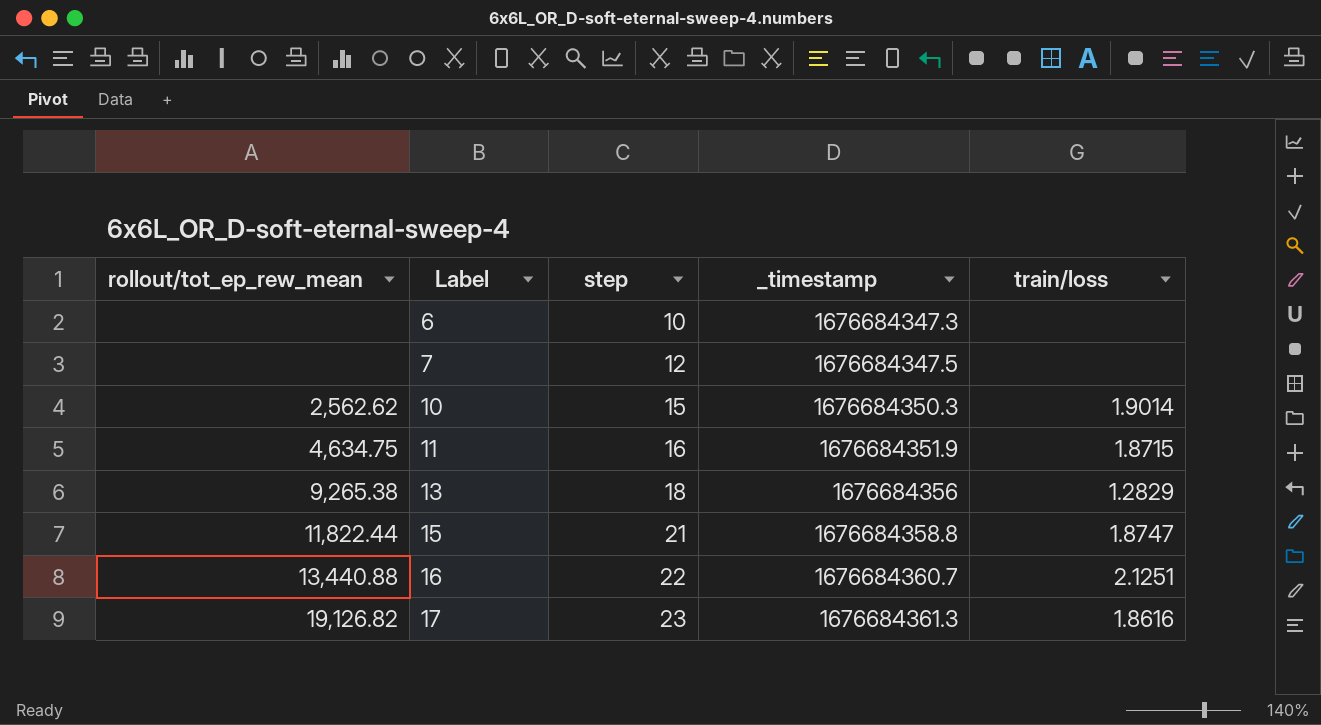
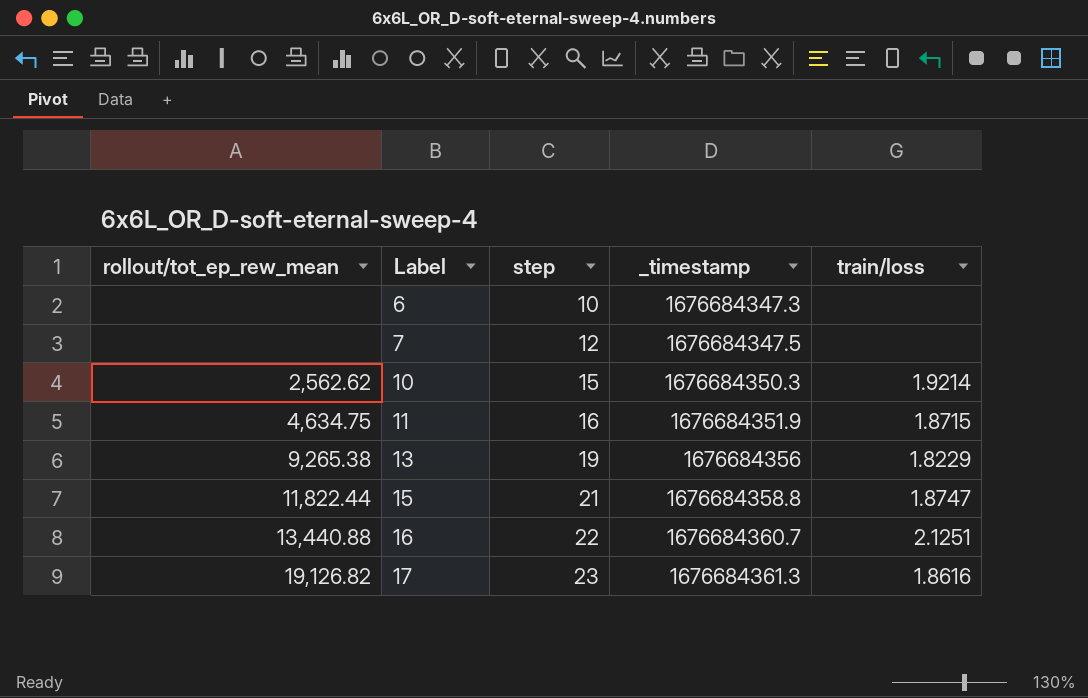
10 | train/loss: 1.9014 -> 1.9214
13 | step: 18 -> 19
13 | train/loss: 1.2829 -> 1.8229

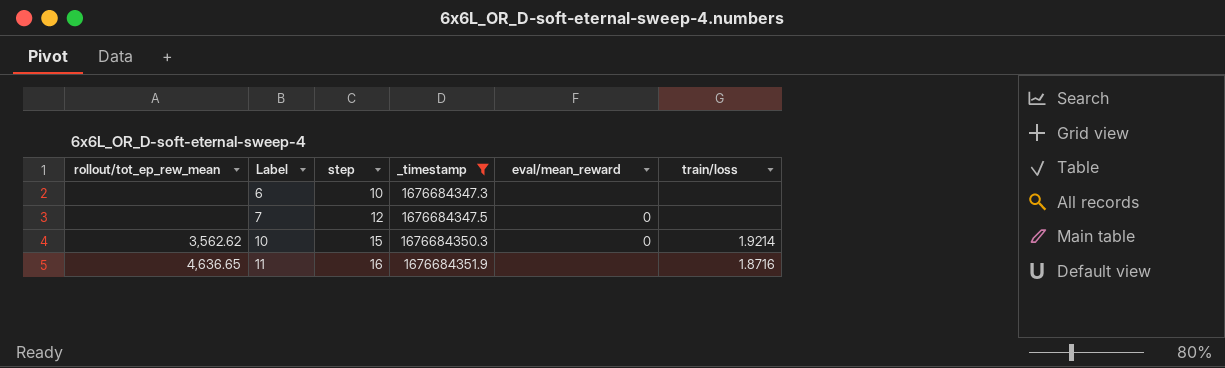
filter: none -> _timestamp <= 1676684351.9
column eval/mean_reward | position: none -> 5
10 | rollout/tot_ep_rew_mean: 2,562.62 -> 3,562.62
11 | rollout/tot_ep_rew_mean: 4,634.75 -> 4,636.65
11 | train/loss: 1.8715 -> 1.8716

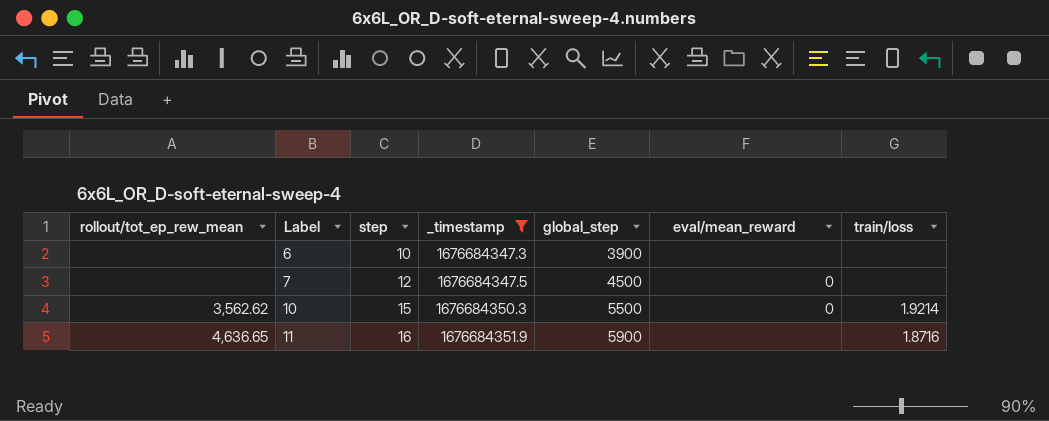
column global_step | position: none -> 5

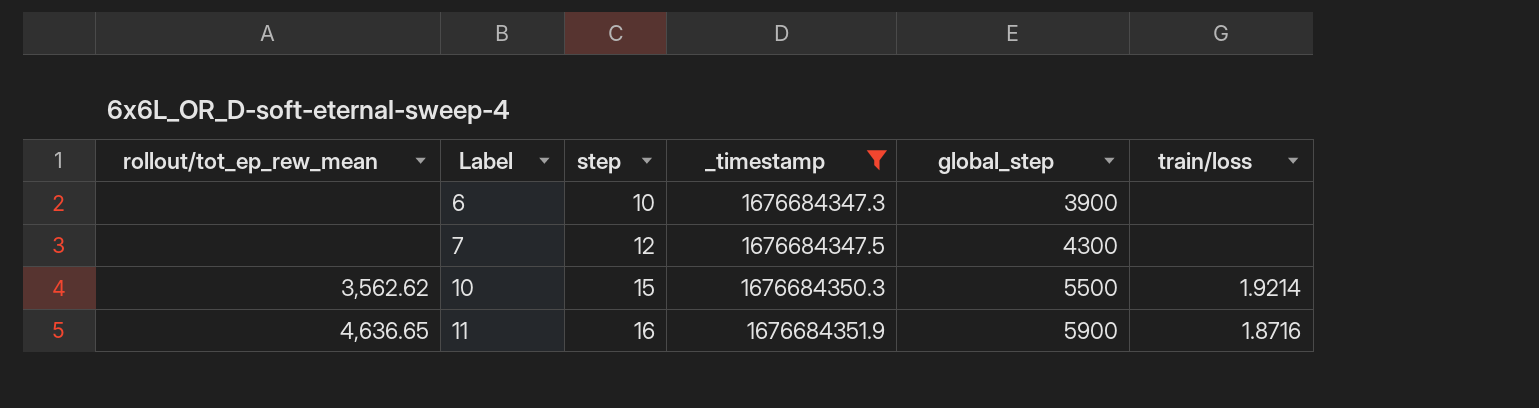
column eval/mean_reward | position: 6 -> none
7 | global_step: 4500 -> 4300

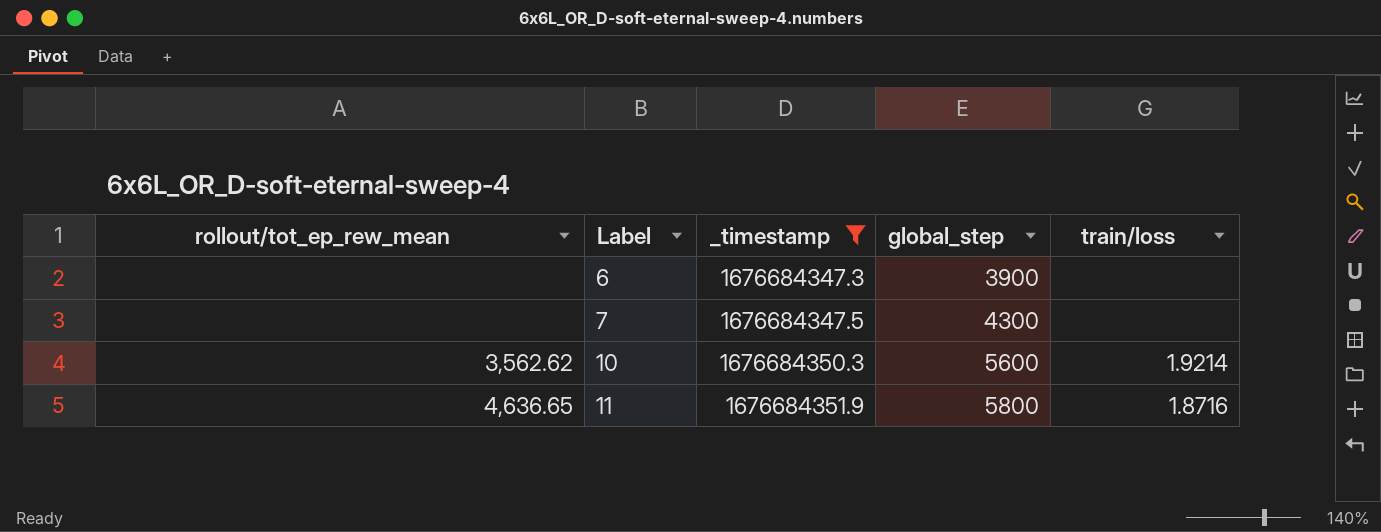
column step | position: 3 -> none
10 | global_step: 5500 -> 5600
11 | global_step: 5900 -> 5800

